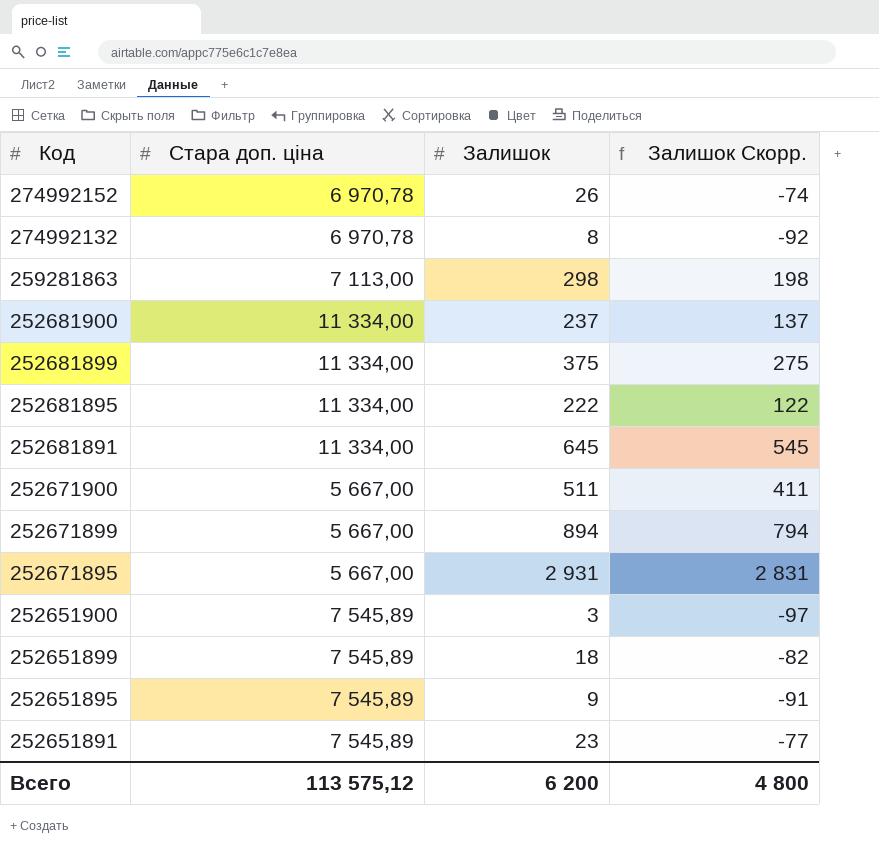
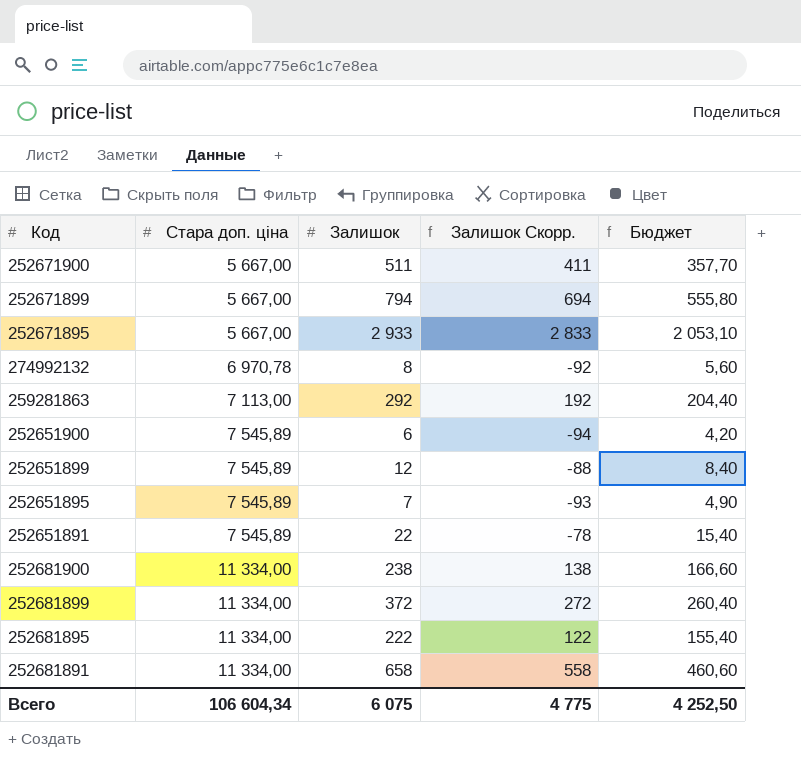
row order: Код descending -> Стара доп. ціна ascending
column Бюджет | formula: none -> [Залишок] * 0,7
row 274992152: 6 970,78 | 26 | -74 -> none
252671899 | Залишок: 894 -> 794
252671899 | Залишок Скорр.: 794 -> 694
252671895 | Залишок: 2 931 -> 2 933
252671895 | Залишок Скорр.: 2 831 -> 2 833
259281863 | Залишок: 298 -> 292
259281863 | Залишок Скорр.: 198 -> 192
252651900 | Залишок: 3 -> 6
252651900 | Залишок Скорр.: -97 -> -94
252651899 | Залишок: 18 -> 12
252651899 | Залишок Скорр.: -82 -> -88
252651895 | Залишок: 9 -> 7
252651895 | Залишок Скорр.: -91 -> -93
252651891 | Залишок: 23 -> 22
252651891 | Залишок Скорр.: -77 -> -78
252681900 | Залишок: 237 -> 238
252681900 | Залишок Скорр.: 137 -> 138
252681899 | Залишок: 375 -> 372
252681899 | Залишок Скорр.: 275 -> 272
252681891 | Залишок: 645 -> 658
252681891 | Залишок Скорр.: 545 -> 558
Всего | Стара доп. ціна: 113 575,12 -> 106 604,34
Всего | Залишок: 6 200 -> 6 075
Всего | Залишок Скорр.: 4 800 -> 4 775

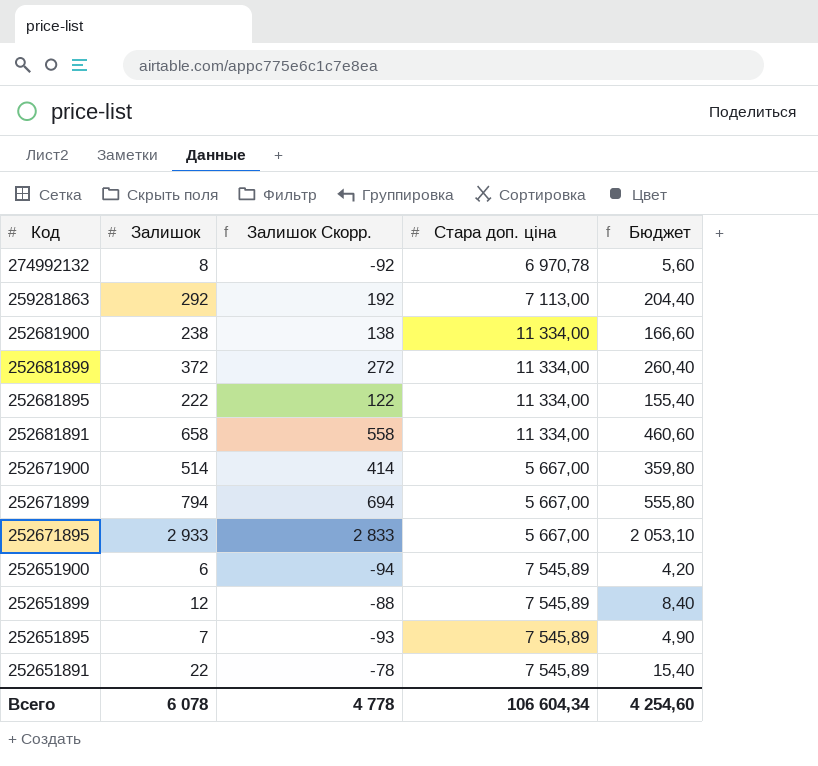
row order: Стара доп. ціна ascending -> Код descending
column Стара доп. ціна | position: 2 -> 4
252671900 | Залишок: 511 -> 514
252671900 | Залишок Скорр.: 411 -> 414
252671900 | Бюджет: 357,70 -> 359,80
Всего | Залишок: 6 075 -> 6 078
Всего | Залишок Скорр.: 4 775 -> 4 778
Всего | Бюджет: 4 252,50 -> 4 254,60

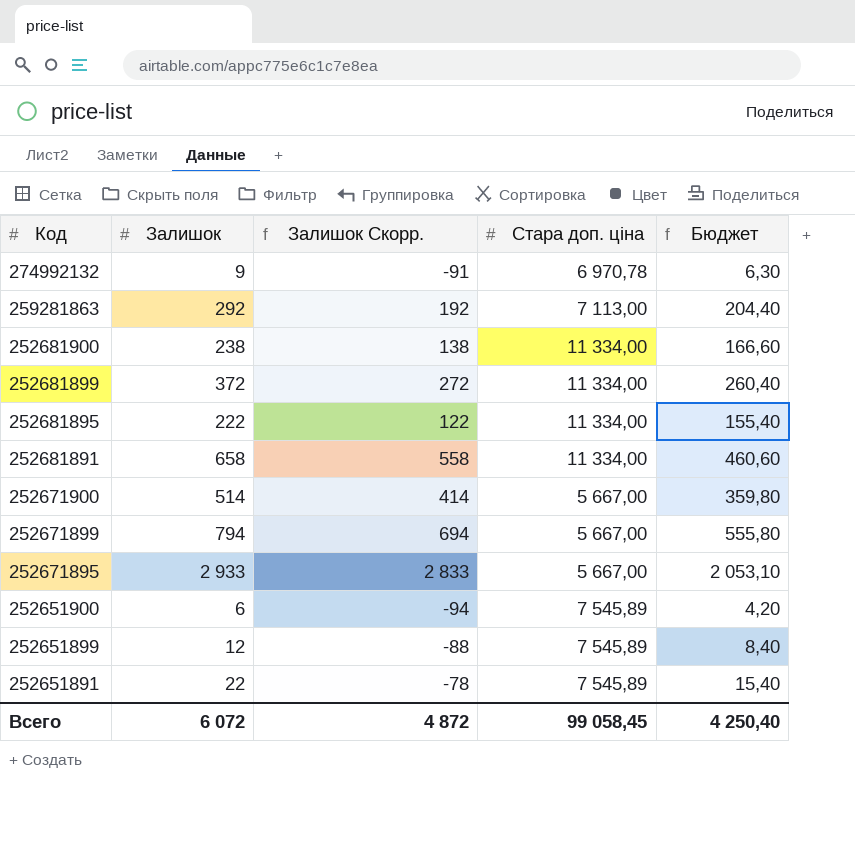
row 252651895: 7 | -93 | 7 545,89 | 4,90 -> none
274992132 | Залишок: 8 -> 9
274992132 | Залишок Скорр.: -92 -> -91
274992132 | Бюджет: 5,60 -> 6,30
Всего | Залишок: 6 078 -> 6 072
Всего | Залишок Скорр.: 4 778 -> 4 872
Всего | Стара доп. ціна: 106 604,34 -> 99 058,45
Всего | Бюджет: 4 254,60 -> 4 250,40

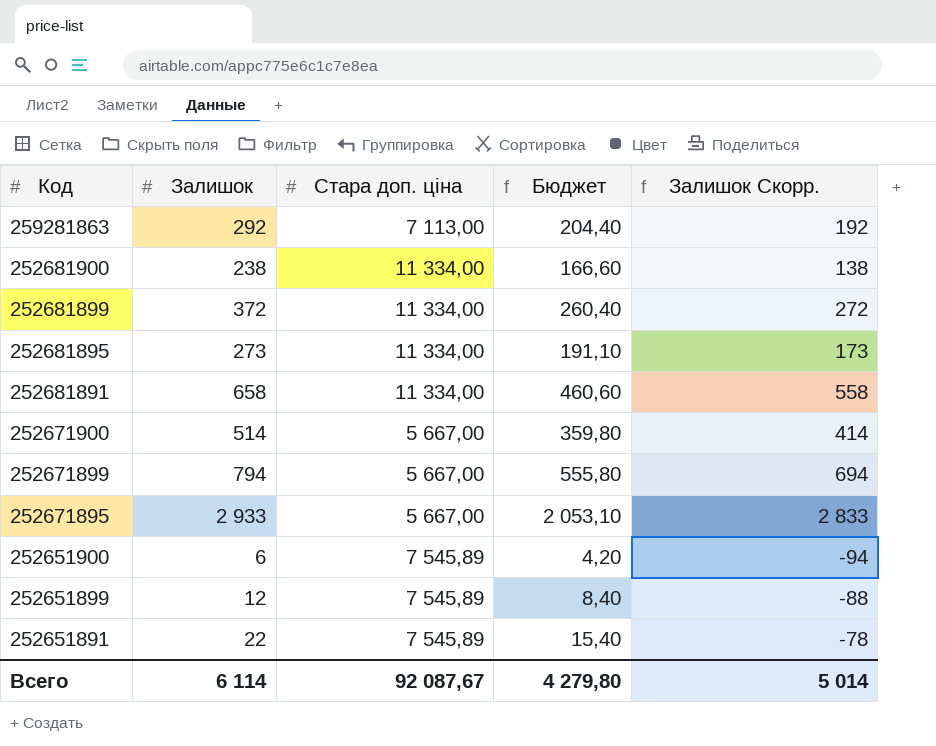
column Залишок Скорр. | position: 3 -> 5
row 274992132: 9 | -91 | 6 970,78 | 6,30 -> none
252681895 | Залишок: 222 -> 273
252681895 | Бюджет: 155,40 -> 191,10
252681895 | Залишок Скорр.: 122 -> 173
Всего | Залишок: 6 072 -> 6 114
Всего | Стара доп. ціна: 99 058,45 -> 92 087,67
Всего | Бюджет: 4 250,40 -> 4 279,80
Всего | Залишок Скорр.: 4 872 -> 5 014

